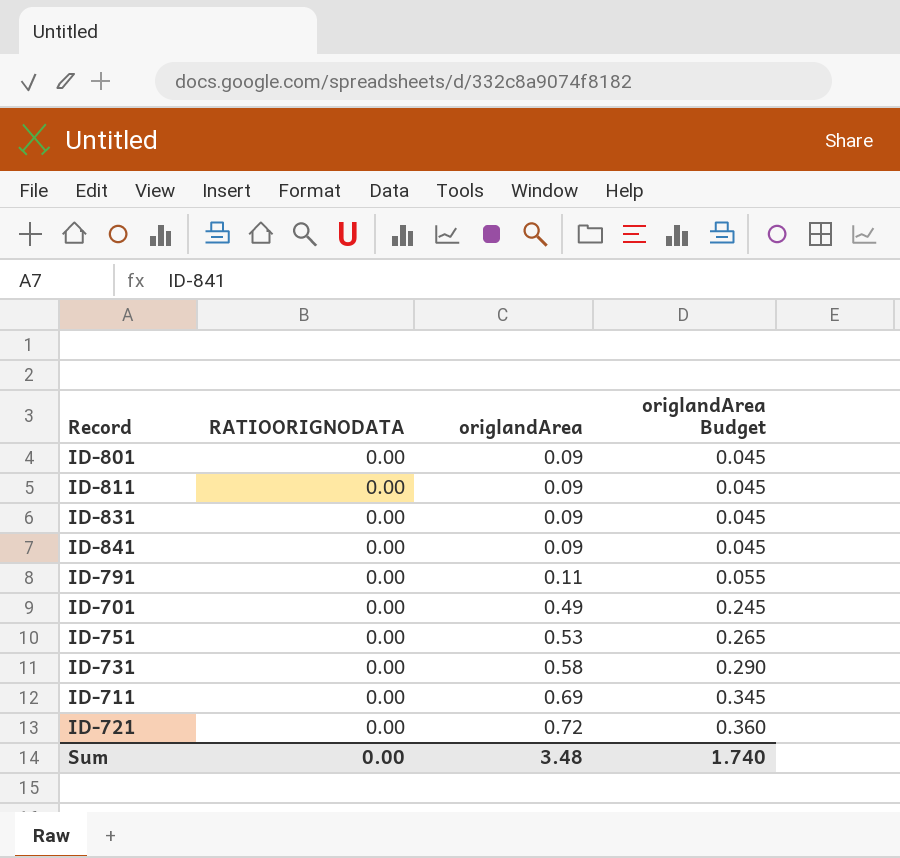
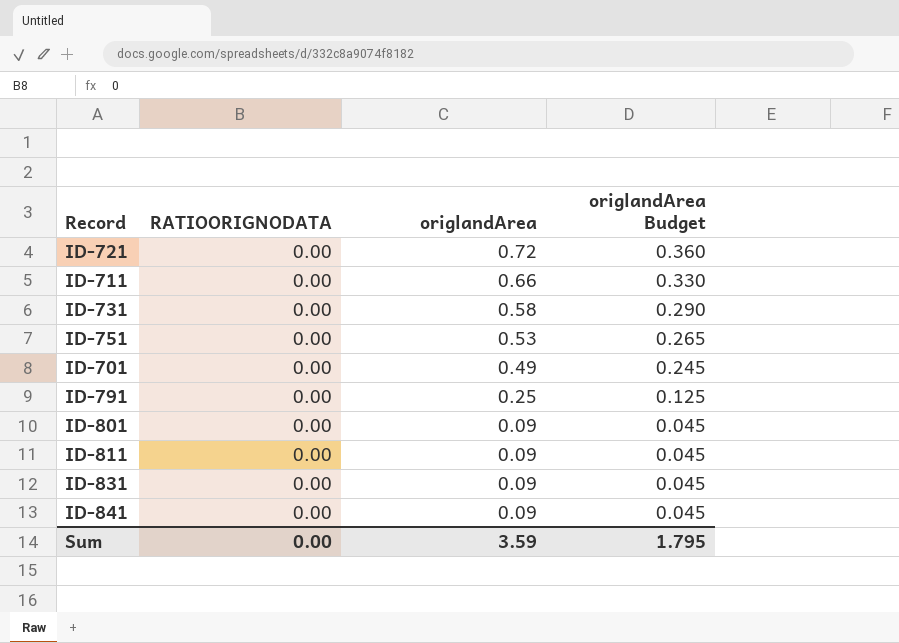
row order: origlandArea ascending -> origlandArea descending
ID-711 | origlandArea: 0.69 -> 0.66
ID-711 | origlandArea Budget: 0.345 -> 0.330
ID-791 | origlandArea: 0.11 -> 0.25
ID-791 | origlandArea Budget: 0.055 -> 0.125
Sum | origlandArea: 3.48 -> 3.59
Sum | origlandArea Budget: 1.740 -> 1.795

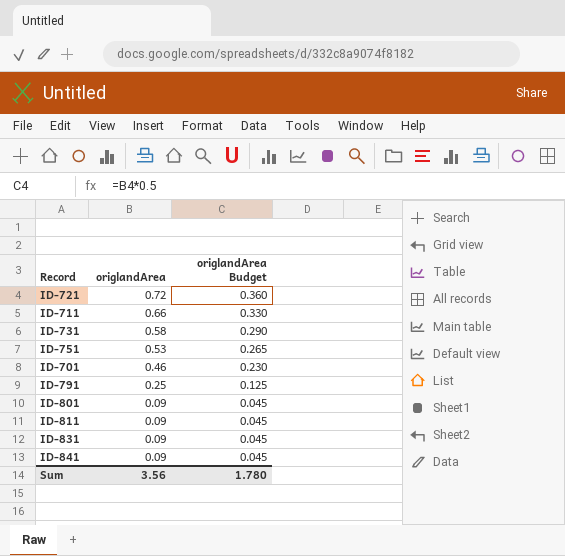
column RATIOORIGNODATA | position: 2 -> none
ID-701 | origlandArea: 0.49 -> 0.46
ID-701 | origlandArea Budget: 0.245 -> 0.230
Sum | origlandArea: 3.59 -> 3.56
Sum | origlandArea Budget: 1.795 -> 1.780

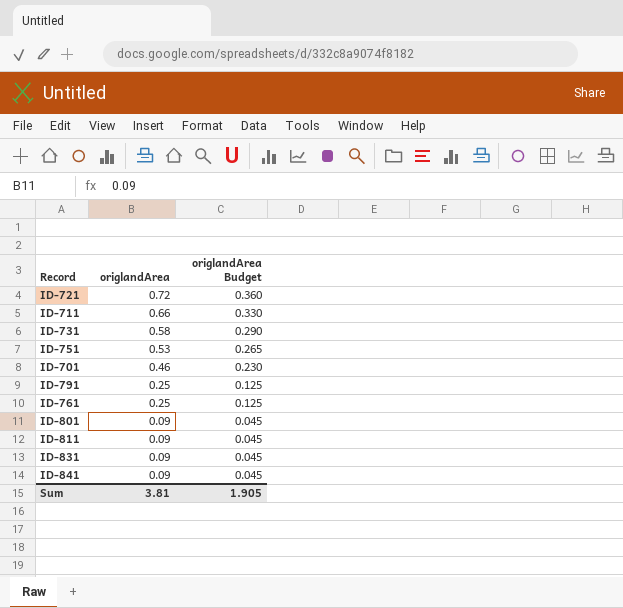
row ID-761: none -> 0.25 | 0.125
Sum | origlandArea: 3.56 -> 3.81
Sum | origlandArea Budget: 1.780 -> 1.905

